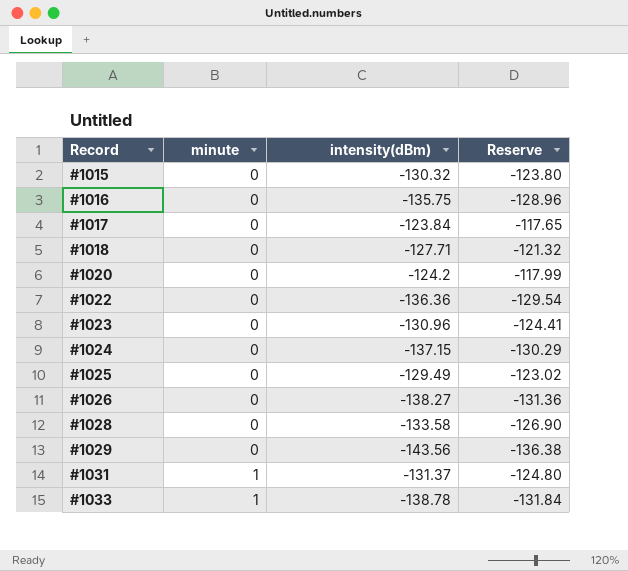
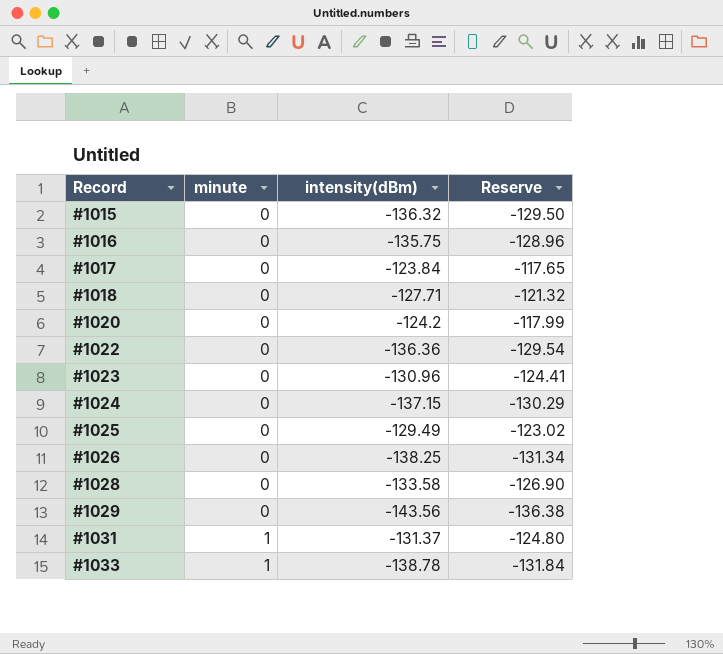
#1015 | intensity(dBm): -130.32 -> -136.32
#1015 | Reserve: -123.80 -> -129.50
#1026 | intensity(dBm): -138.27 -> -138.25
#1026 | Reserve: -131.36 -> -131.34

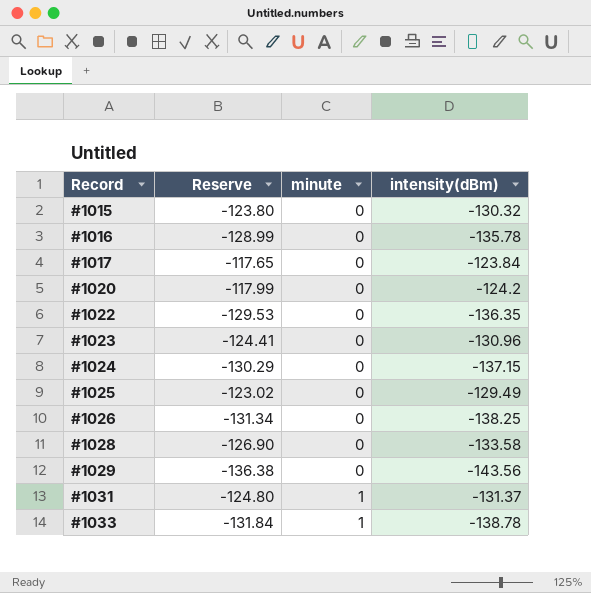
column Reserve | position: 4 -> 2
row #1018: 0 | -127.71 | -121.32 -> none
#1015 | Reserve: -129.50 -> -123.80
#1015 | intensity(dBm): -136.32 -> -130.32
#1016 | Reserve: -128.96 -> -128.99
#1016 | intensity(dBm): -135.75 -> -135.78
#1022 | Reserve: -129.54 -> -129.53
#1022 | intensity(dBm): -136.36 -> -136.35

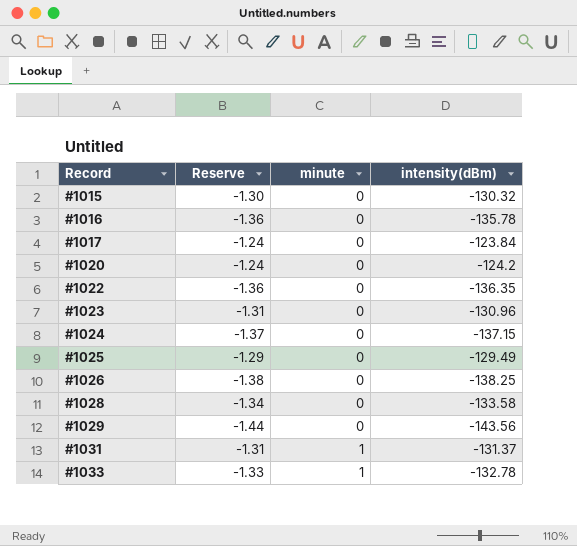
column Reserve | formula: [intensity(dBm)] * 0.95 -> [intensity(dBm)] * 0.01
#1033 | intensity(dBm): -138.78 -> -132.78

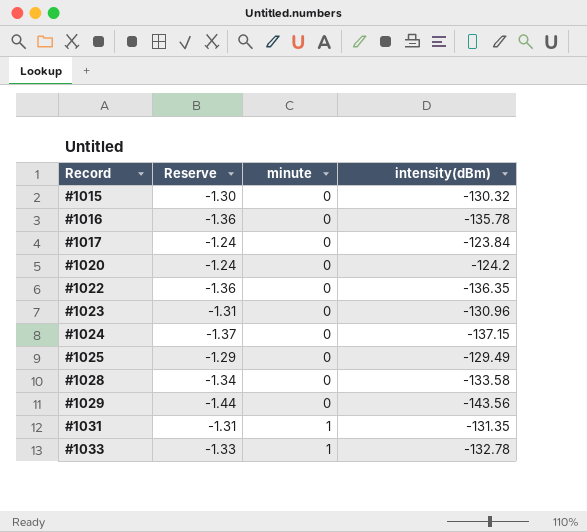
row #1026: -1.38 | 0 | -138.25 -> none
#1031 | intensity(dBm): -131.37 -> -131.35

